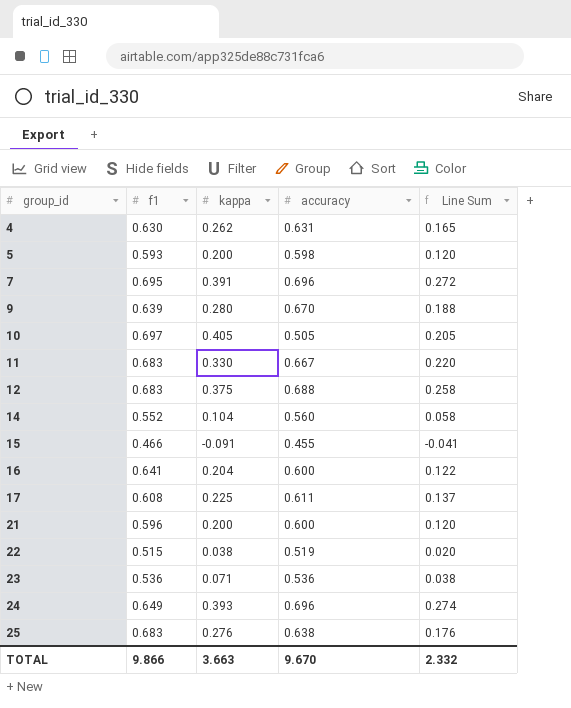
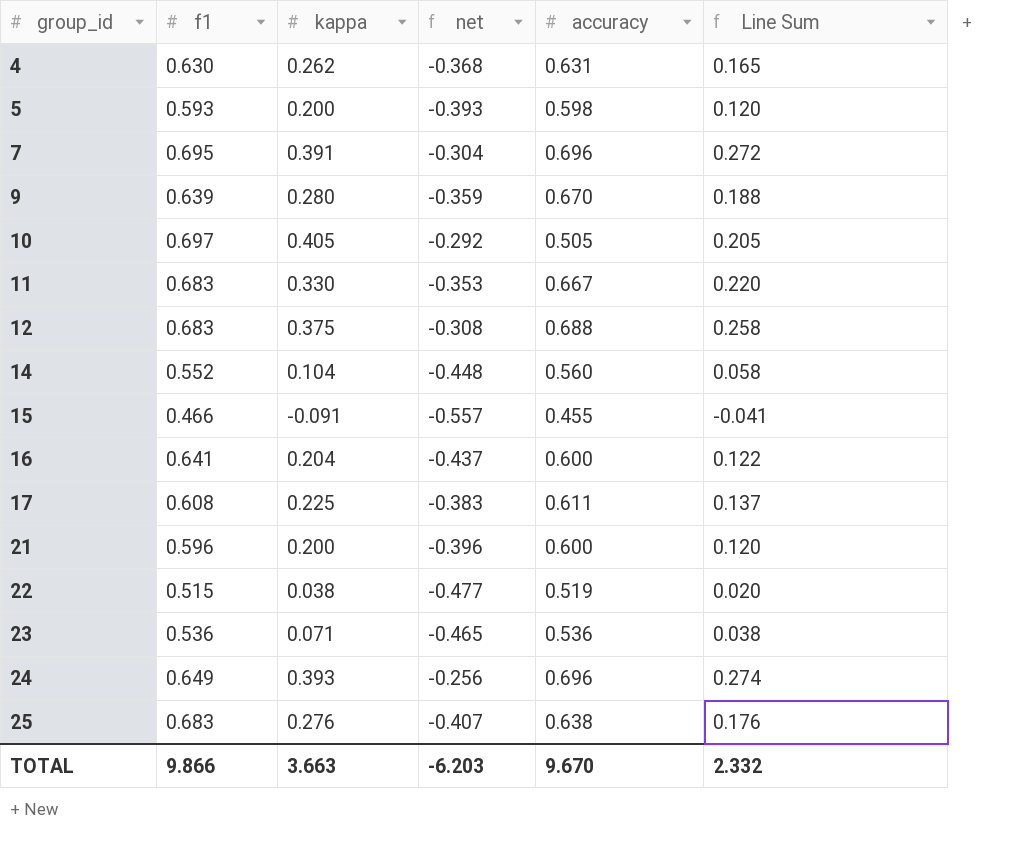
column net | formula: none -> [kappa] - [f1]

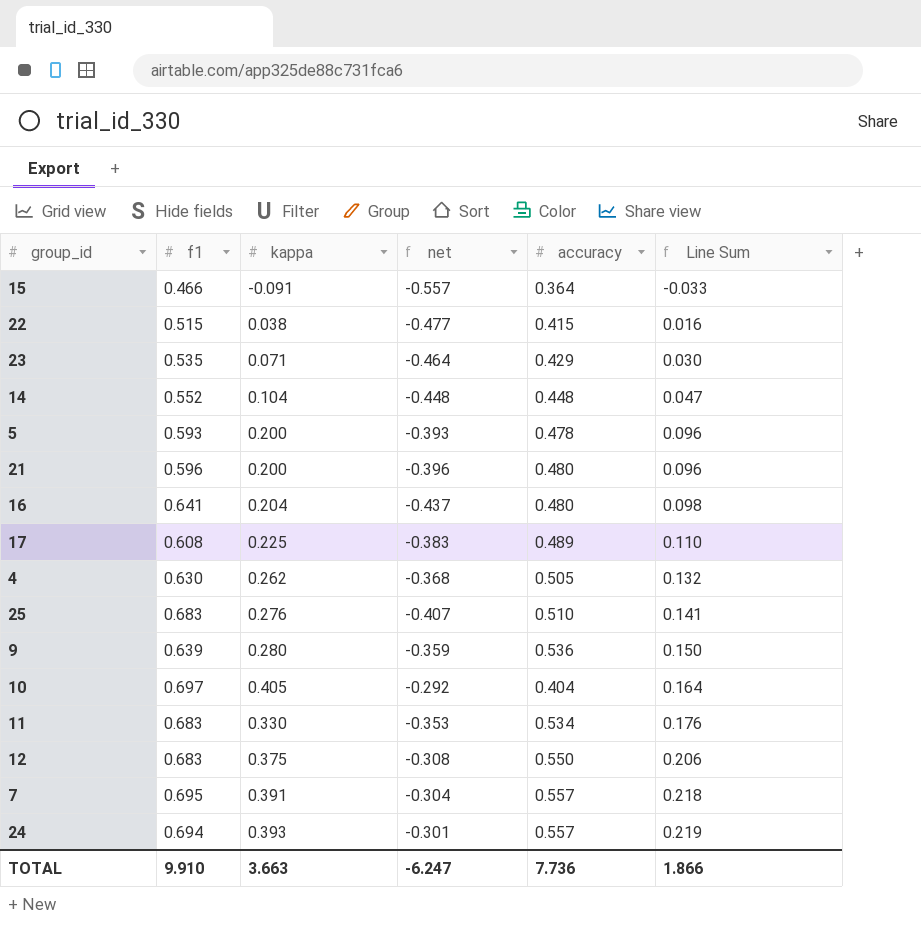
row order: group_id ascending -> Line Sum ascending
15 | accuracy: 0.455 -> 0.364
15 | Line Sum: -0.041 -> -0.033
22 | accuracy: 0.519 -> 0.415
22 | Line Sum: 0.020 -> 0.016
23 | f1: 0.536 -> 0.535
23 | net: -0.465 -> -0.464
23 | accuracy: 0.536 -> 0.429
23 | Line Sum: 0.038 -> 0.030
14 | accuracy: 0.560 -> 0.448
14 | Line Sum: 0.058 -> 0.047
5 | accuracy: 0.598 -> 0.478
5 | Line Sum: 0.120 -> 0.096
21 | accuracy: 0.600 -> 0.480
21 | Line Sum: 0.120 -> 0.096
16 | accuracy: 0.600 -> 0.480
16 | Line Sum: 0.122 -> 0.098
17 | accuracy: 0.611 -> 0.489
17 | Line Sum: 0.137 -> 0.110
4 | accuracy: 0.631 -> 0.505
4 | Line Sum: 0.165 -> 0.132
25 | accuracy: 0.638 -> 0.510
25 | Line Sum: 0.176 -> 0.141
9 | accuracy: 0.670 -> 0.536
9 | Line Sum: 0.188 -> 0.150
10 | accuracy: 0.505 -> 0.404
10 | Line Sum: 0.205 -> 0.164
11 | accuracy: 0.667 -> 0.534
11 | Line Sum: 0.220 -> 0.176
12 | accuracy: 0.688 -> 0.550
12 | Line Sum: 0.258 -> 0.206
7 | accuracy: 0.696 -> 0.557
7 | Line Sum: 0.272 -> 0.218
24 | f1: 0.649 -> 0.694
24 | net: -0.256 -> -0.301
24 | accuracy: 0.696 -> 0.557
24 | Line Sum: 0.274 -> 0.219
TOTAL | f1: 9.866 -> 9.910
TOTAL | net: -6.203 -> -6.247
TOTAL | accuracy: 9.670 -> 7.736
TOTAL | Line Sum: 2.332 -> 1.866

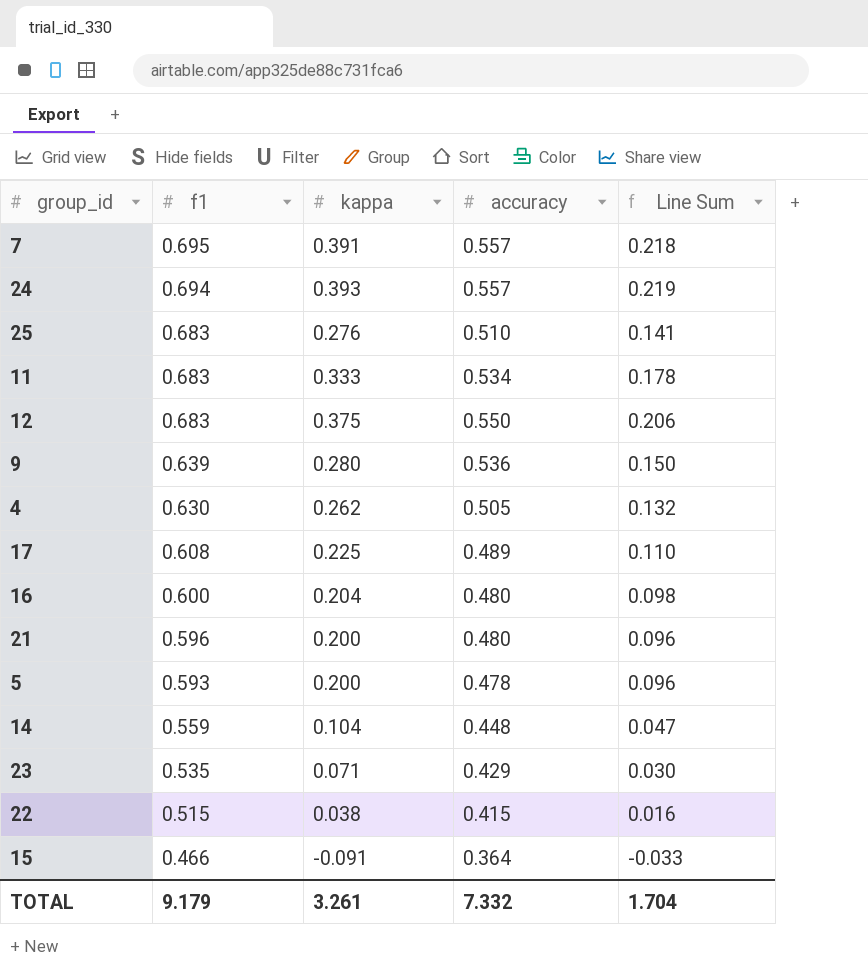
row order: Line Sum ascending -> f1 descending
column net | formula: [kappa] - [f1] -> none
row 10: 0.697 | 0.405 | -0.292 | 0.404 | 0.164 -> none
11 | kappa: 0.330 -> 0.333
11 | Line Sum: 0.176 -> 0.178
16 | f1: 0.641 -> 0.600
14 | f1: 0.552 -> 0.559
TOTAL | f1: 9.910 -> 9.179
TOTAL | kappa: 3.663 -> 3.261
TOTAL | accuracy: 7.736 -> 7.332
TOTAL | Line Sum: 1.866 -> 1.704

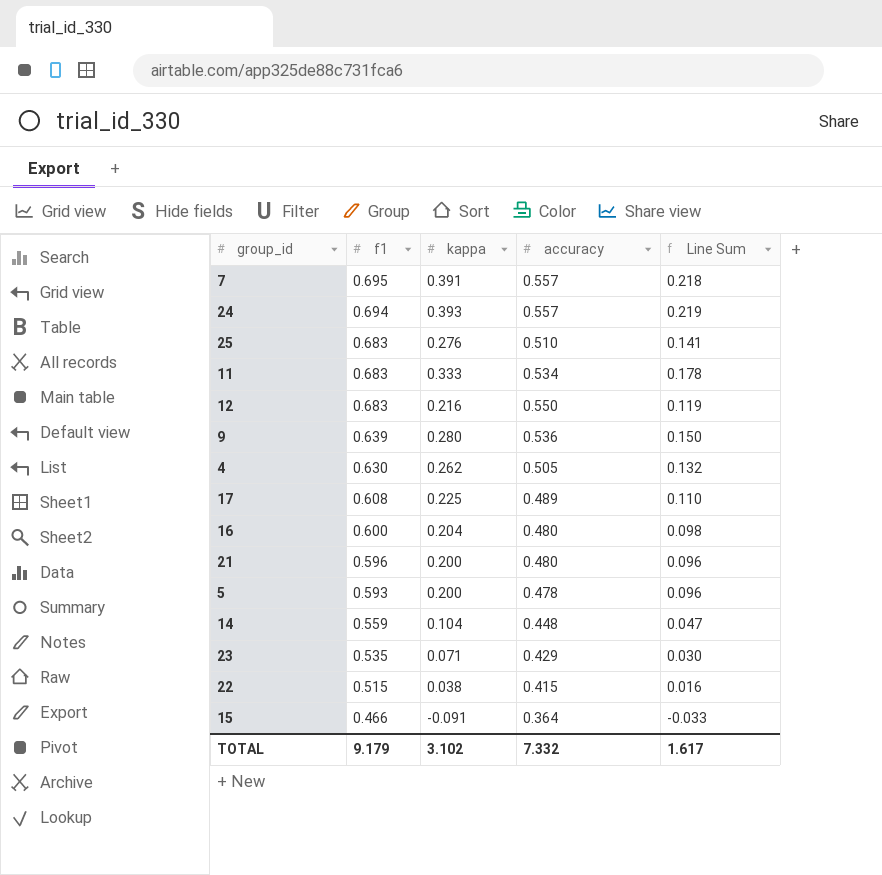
12 | kappa: 0.375 -> 0.216
12 | Line Sum: 0.206 -> 0.119
TOTAL | kappa: 3.261 -> 3.102
TOTAL | Line Sum: 1.704 -> 1.617

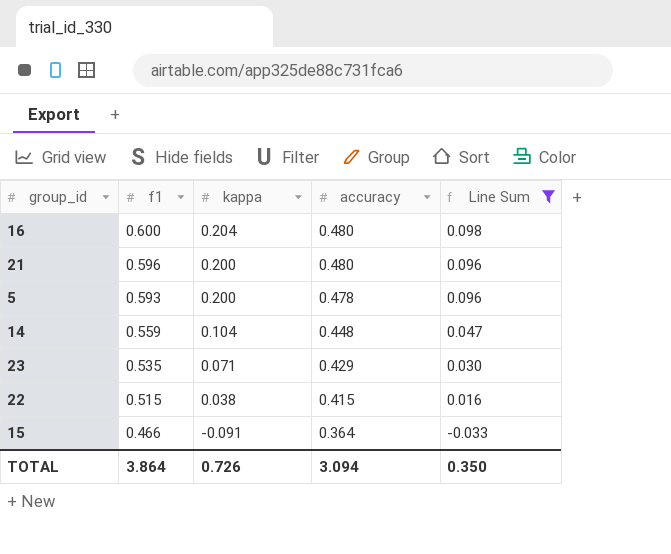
filter: none -> Line Sum <= 0.098
TOTAL | f1: 9.179 -> 3.864
TOTAL | kappa: 3.102 -> 0.726
TOTAL | accuracy: 7.332 -> 3.094
TOTAL | Line Sum: 1.617 -> 0.350

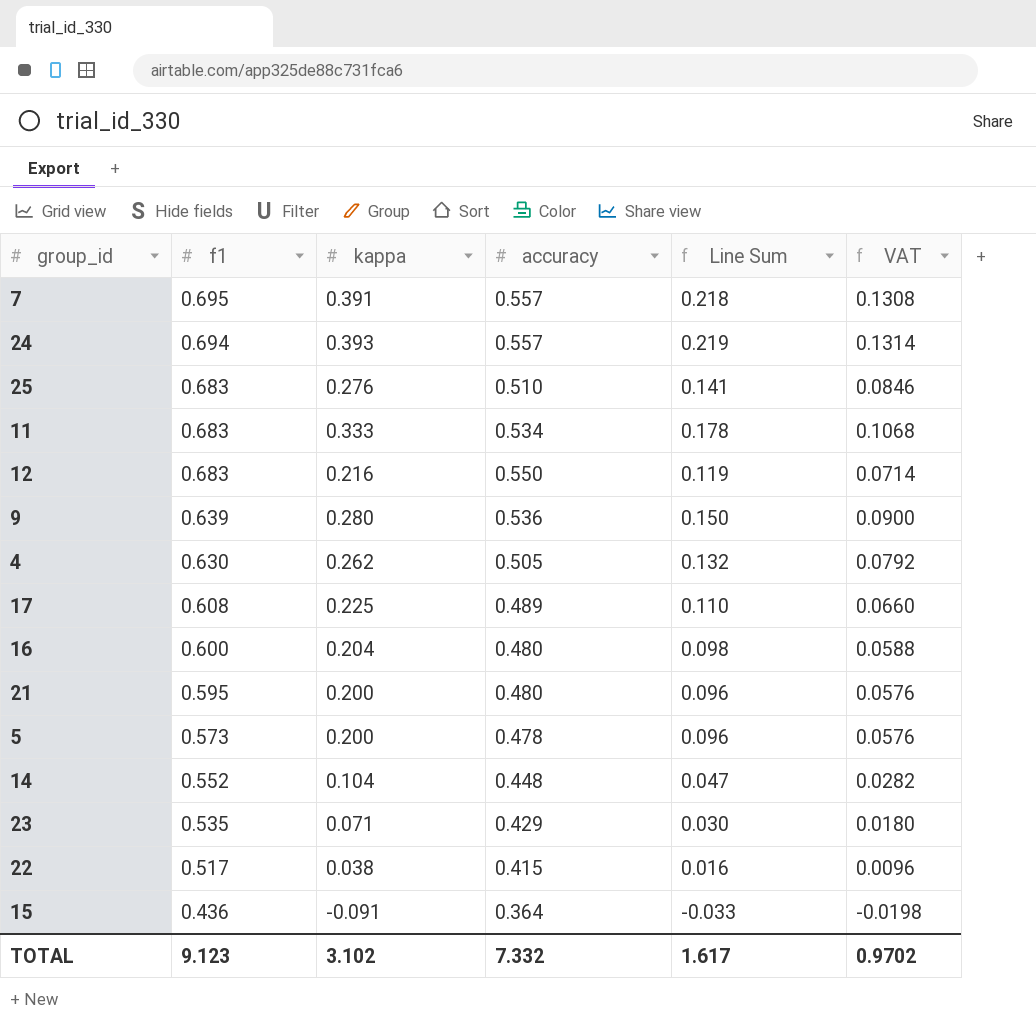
filter: Line Sum <= 0.098 -> none
column VAT | formula: none -> [Line Sum] * 0.6
21 | f1: 0.596 -> 0.595
5 | f1: 0.593 -> 0.573
14 | f1: 0.559 -> 0.552
22 | f1: 0.515 -> 0.517
15 | f1: 0.466 -> 0.436
TOTAL | f1: 3.864 -> 9.123
TOTAL | kappa: 0.726 -> 3.102
TOTAL | accuracy: 3.094 -> 7.332
TOTAL | Line Sum: 0.350 -> 1.617

